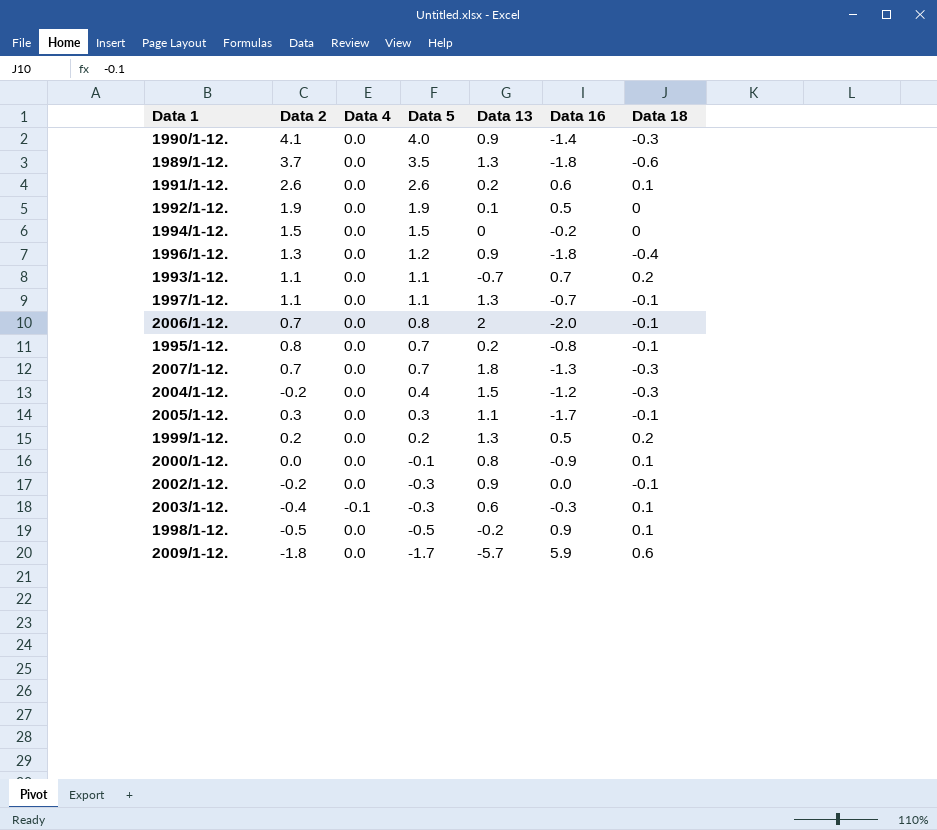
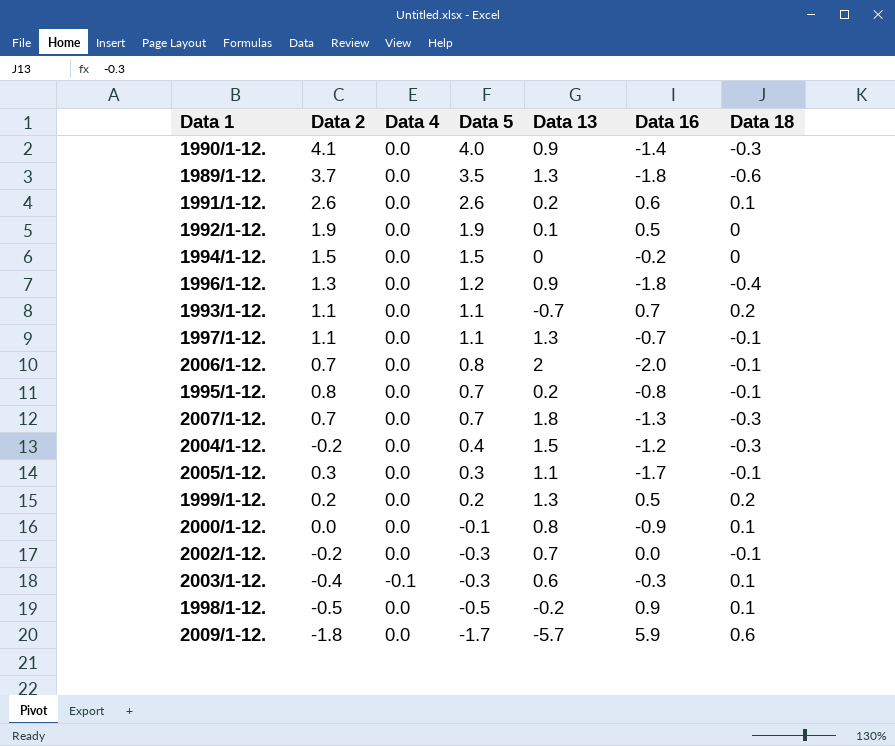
2002/1-12. | Data 13: 0.9 -> 0.7

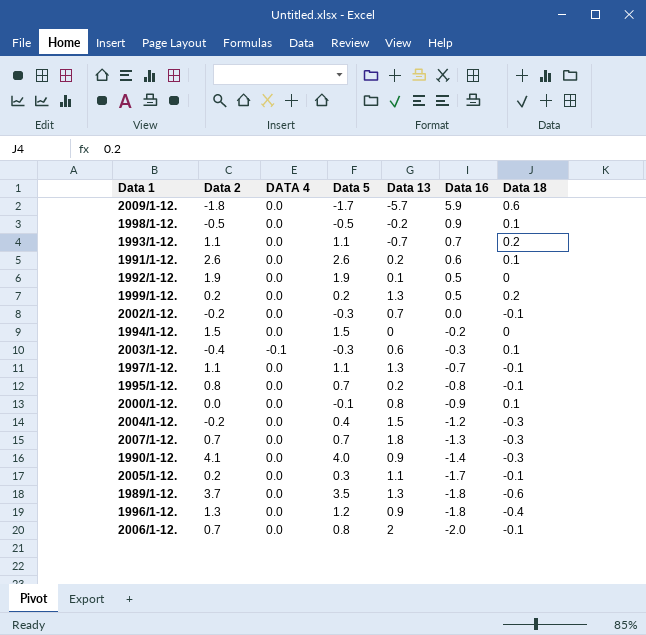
row order: Data 5 descending -> Data 16 descending
column name: Data 4 -> DATA 4
2005/1-12. | Data 2: 0.3 -> 0.2

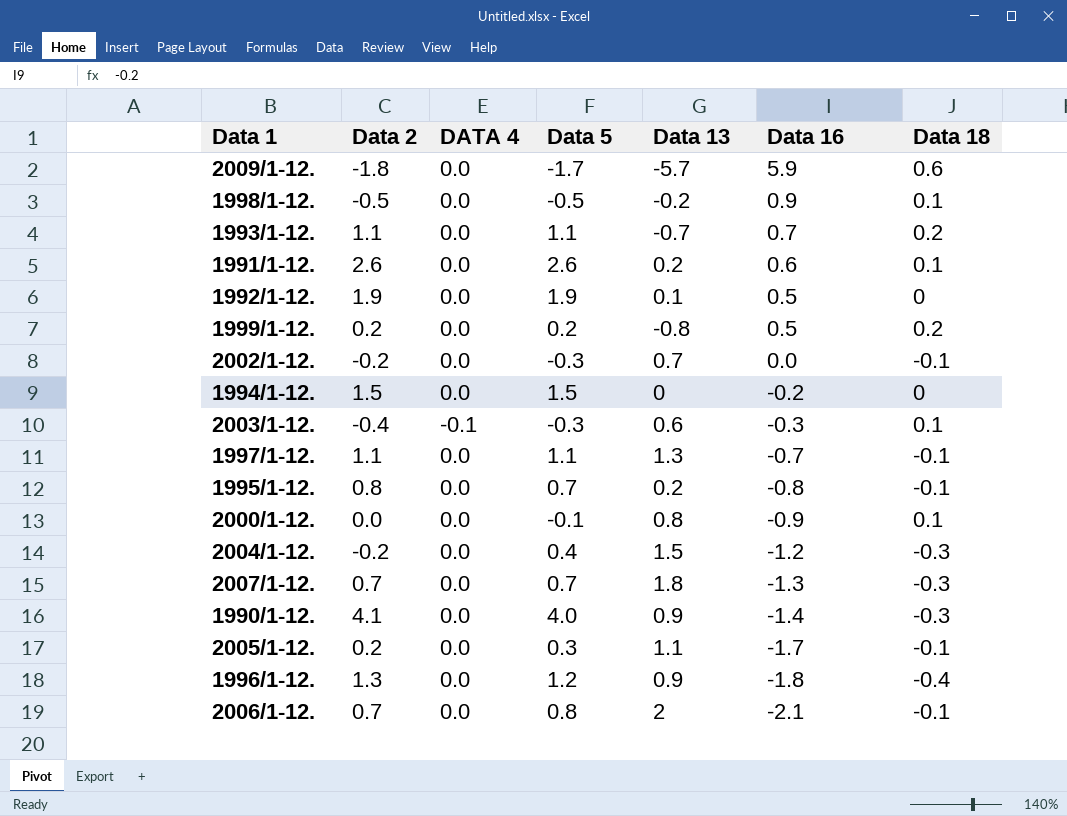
row 1989/1-12.: 3.7 | 0.0 | 3.5 | 1.3 | -1.8 | -0.6 -> none
1999/1-12. | Data 13: 1.3 -> -0.8
2006/1-12. | Data 16: -2.0 -> -2.1

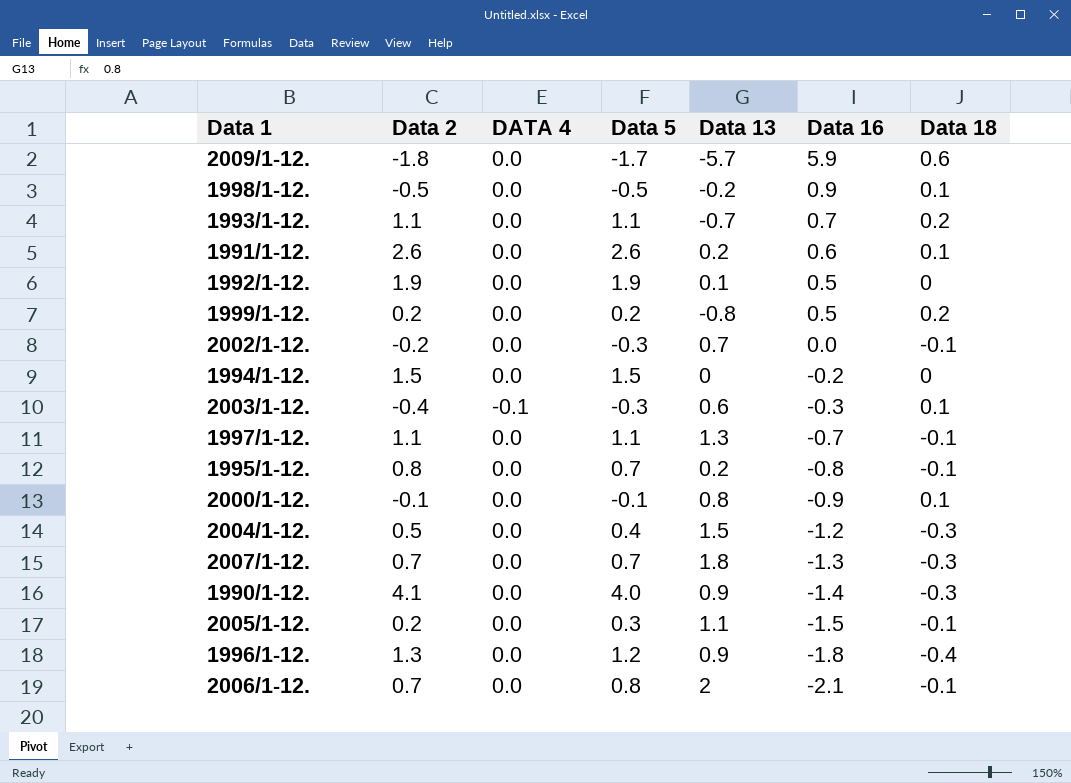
2000/1-12. | Data 2: 0.0 -> -0.1
2004/1-12. | Data 2: -0.2 -> 0.5
2005/1-12. | Data 16: -1.7 -> -1.5

